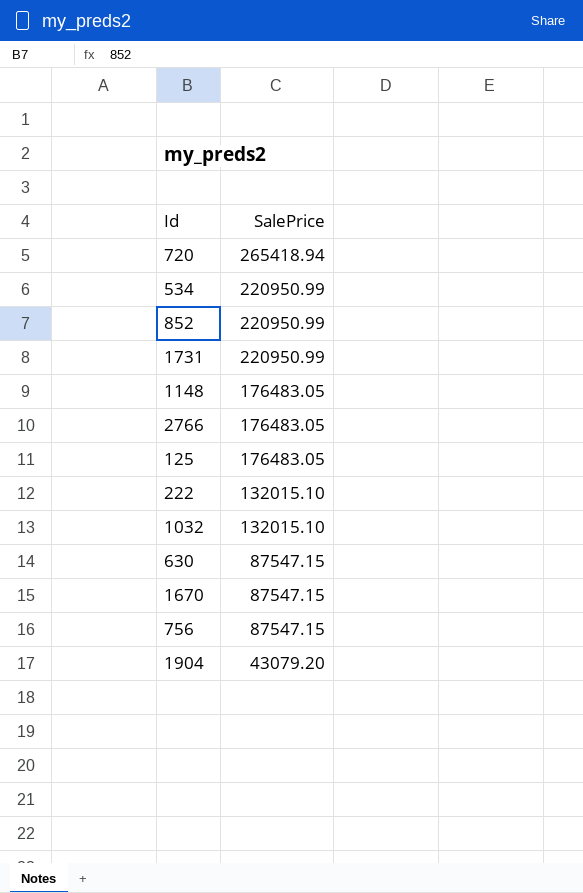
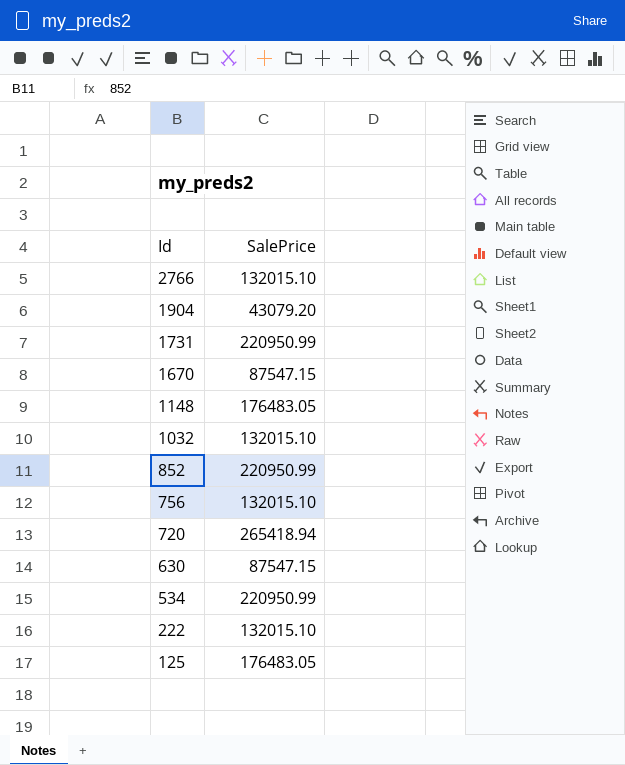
row order: SalePrice descending -> Id descending
2766 | SalePrice: 176483.05 -> 132015.10
756 | SalePrice: 87547.15 -> 132015.10

